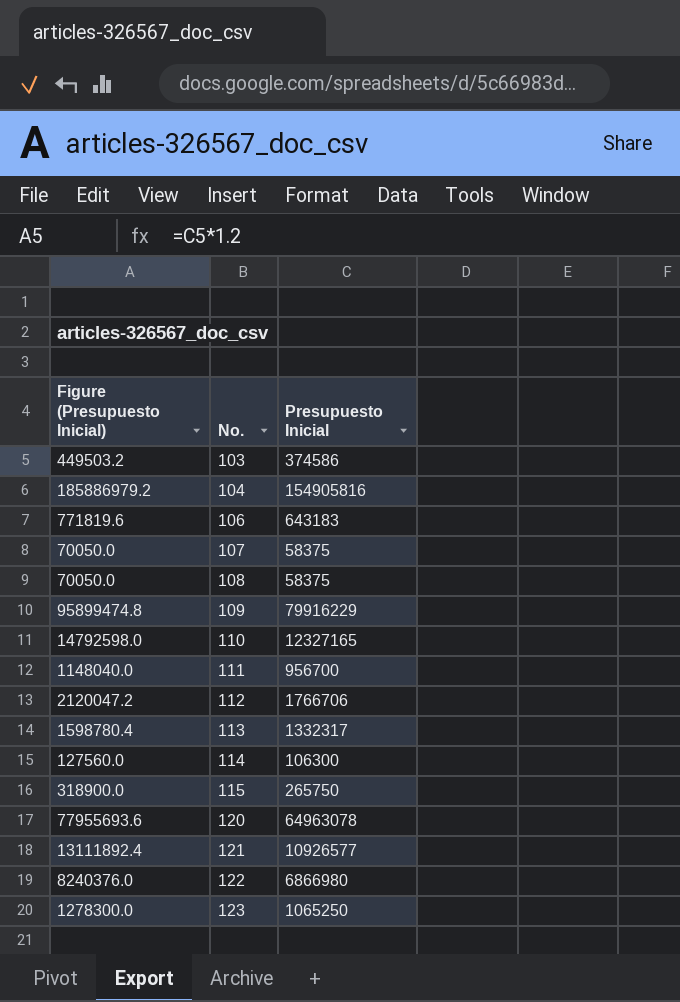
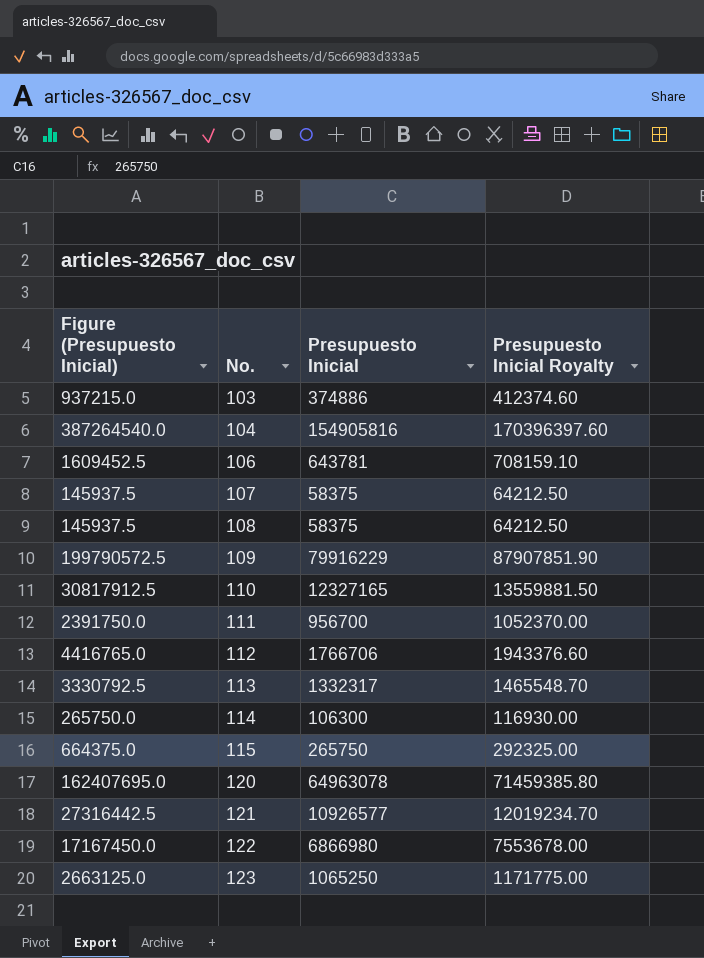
column Figure (Presupuesto Inicial) | formula: [Presupuesto Inicial] * 1.2 -> [Presupuesto Inicial] * 2.5
column Presupuesto Inicial Royalty | formula: none -> [Presupuesto Inicial] * 1.1
103 | Presupuesto Inicial: 374586 -> 374886
106 | Presupuesto Inicial: 643183 -> 643781

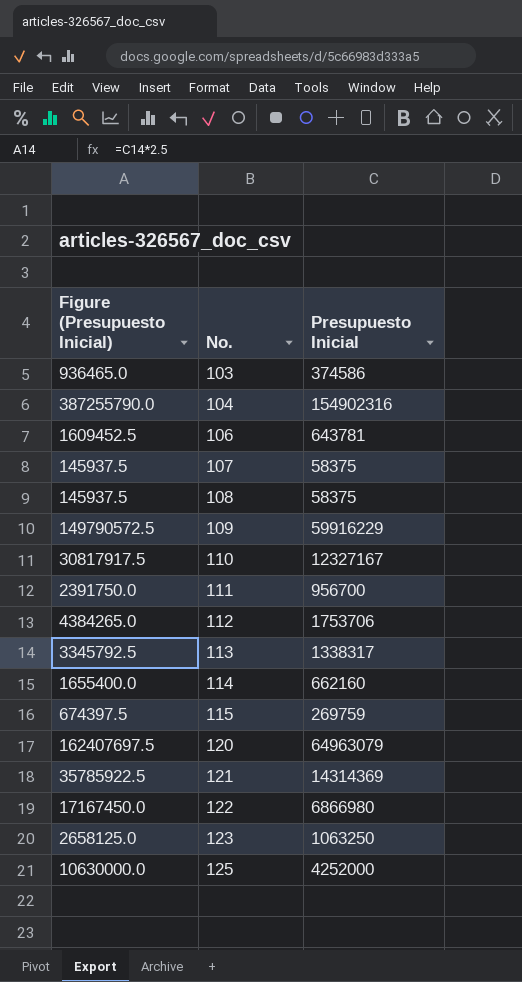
column Presupuesto Inicial Royalty | formula: [Presupuesto Inicial] * 1.1 -> none
103 | Figure (Presupuesto Inicial): 937215.0 -> 936465.0
103 | Presupuesto Inicial: 374886 -> 374586
104 | Figure (Presupuesto Inicial): 387264540.0 -> 387255790.0
104 | Presupuesto Inicial: 154905816 -> 154902316
109 | Figure (Presupuesto Inicial): 199790572.5 -> 149790572.5
109 | Presupuesto Inicial: 79916229 -> 59916229
110 | Figure (Presupuesto Inicial): 30817912.5 -> 30817917.5
110 | Presupuesto Inicial: 12327165 -> 12327167
112 | Figure (Presupuesto Inicial): 4416765.0 -> 4384265.0
112 | Presupuesto Inicial: 1766706 -> 1753706
113 | Figure (Presupuesto Inicial): 3330792.5 -> 3345792.5
113 | Presupuesto Inicial: 1332317 -> 1338317
114 | Figure (Presupuesto Inicial): 265750.0 -> 1655400.0
114 | Presupuesto Inicial: 106300 -> 662160
115 | Figure (Presupuesto Inicial): 664375.0 -> 674397.5
115 | Presupuesto Inicial: 265750 -> 269759
120 | Figure (Presupuesto Inicial): 162407695.0 -> 162407697.5
120 | Presupuesto Inicial: 64963078 -> 64963079
121 | Figure (Presupuesto Inicial): 27316442.5 -> 35785922.5
121 | Presupuesto Inicial: 10926577 -> 14314369
123 | Figure (Presupuesto Inicial): 2663125.0 -> 2658125.0
123 | Presupuesto Inicial: 1065250 -> 1063250
row 125: none -> 10630000.0 | 4252000

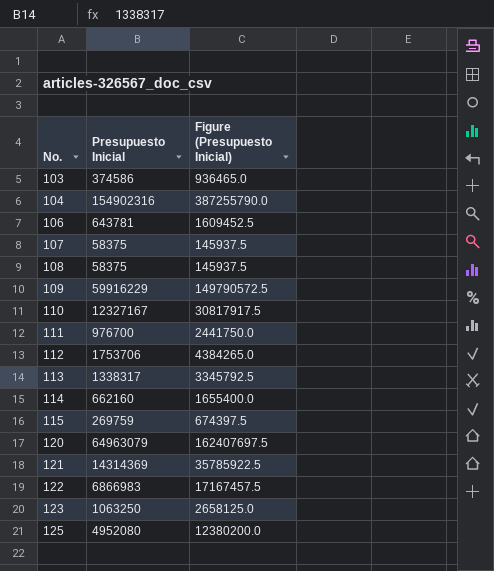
column Figure (Presupuesto Inicial) | position: 1 -> 3
111 | Presupuesto Inicial: 956700 -> 976700
111 | Figure (Presupuesto Inicial): 2391750.0 -> 2441750.0
122 | Presupuesto Inicial: 6866980 -> 6866983
122 | Figure (Presupuesto Inicial): 17167450.0 -> 17167457.5
125 | Presupuesto Inicial: 4252000 -> 4952080
125 | Figure (Presupuesto Inicial): 10630000.0 -> 12380200.0

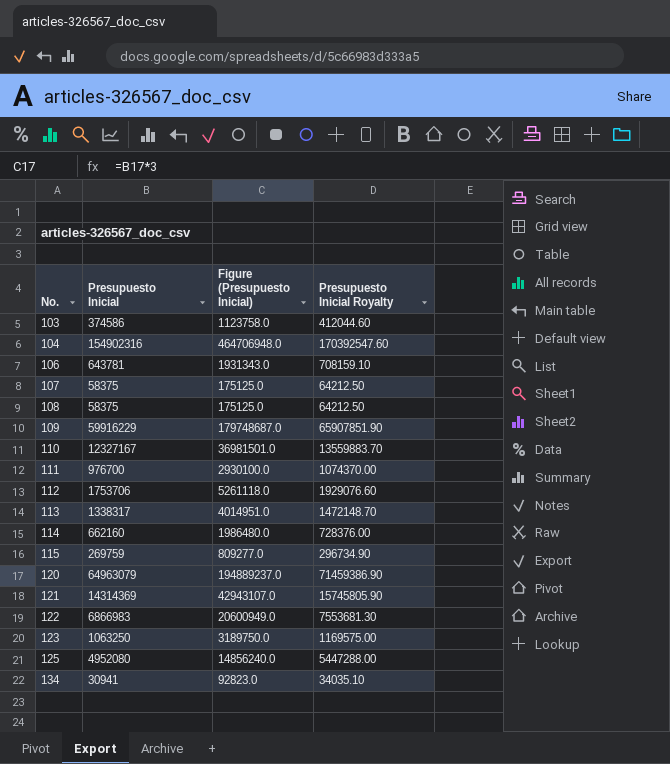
column Figure (Presupuesto Inicial) | formula: [Presupuesto Inicial] * 2.5 -> [Presupuesto Inicial] * 3
column Presupuesto Inicial Royalty | formula: none -> [Presupuesto Inicial] * 1.1
row 134: none -> 30941 | 92823.0 | 34035.10

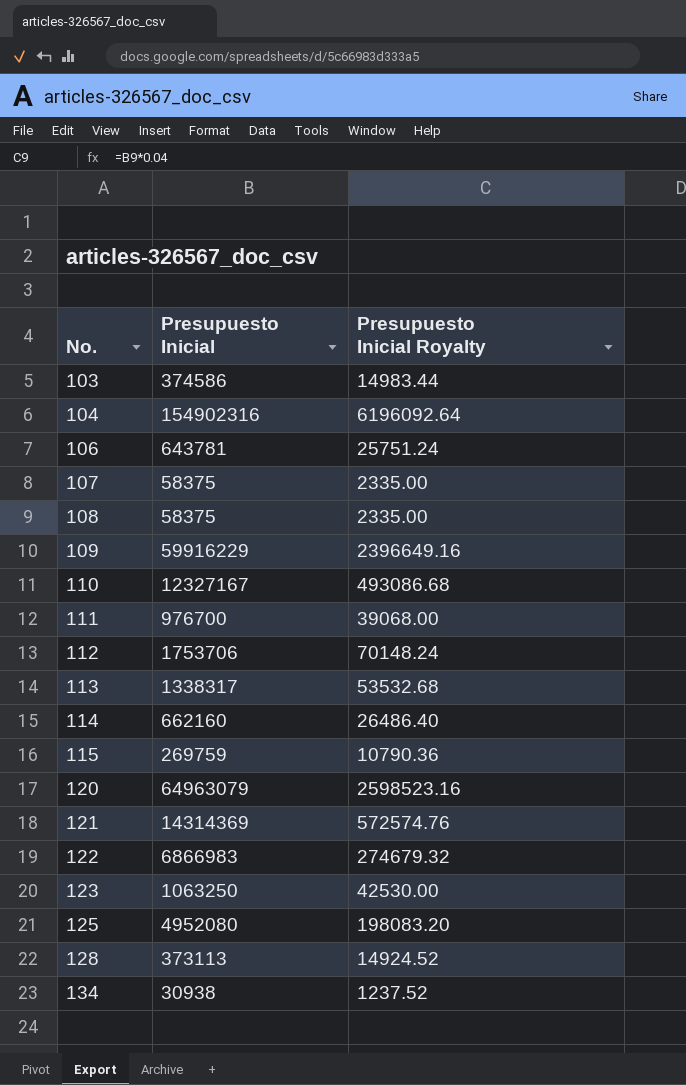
column Figure (Presupuesto Inicial) | formula: [Presupuesto Inicial] * 3 -> none
column Presupuesto Inicial Royalty | formula: [Presupuesto Inicial] * 1.1 -> [Presupuesto Inicial] * 0.04
row 128: none -> 373113 | 14924.52
134 | Presupuesto Inicial: 30941 -> 30938

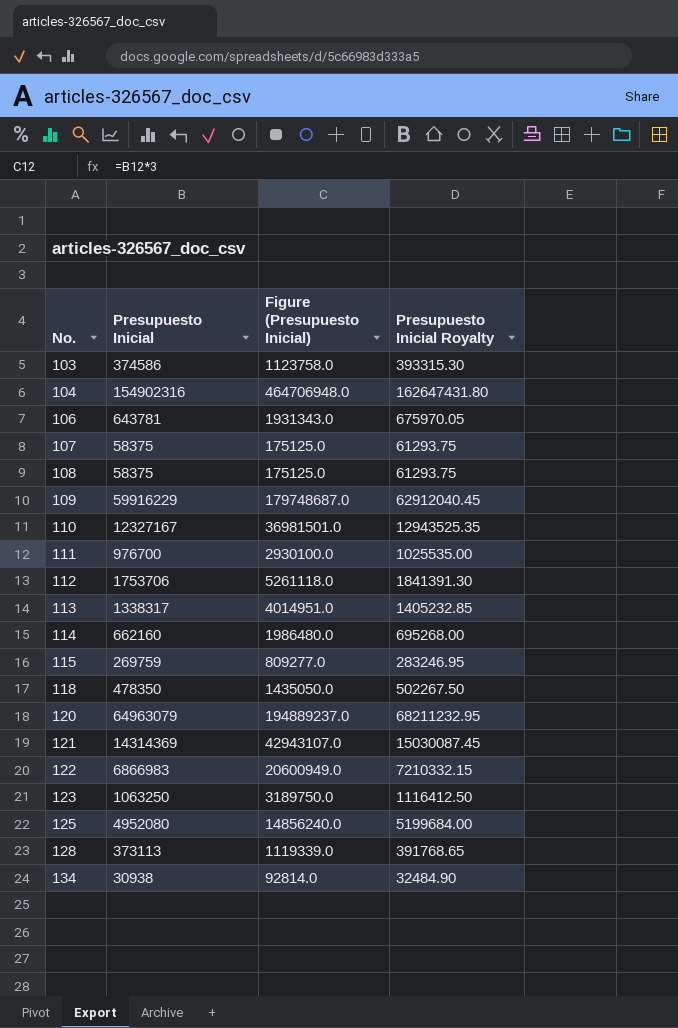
column Figure (Presupuesto Inicial) | formula: none -> [Presupuesto Inicial] * 3
column Presupuesto Inicial Royalty | formula: [Presupuesto Inicial] * 0.04 -> [Presupuesto Inicial] * 1.05
row 118: none -> 478350 | 1435050.0 | 502267.50

